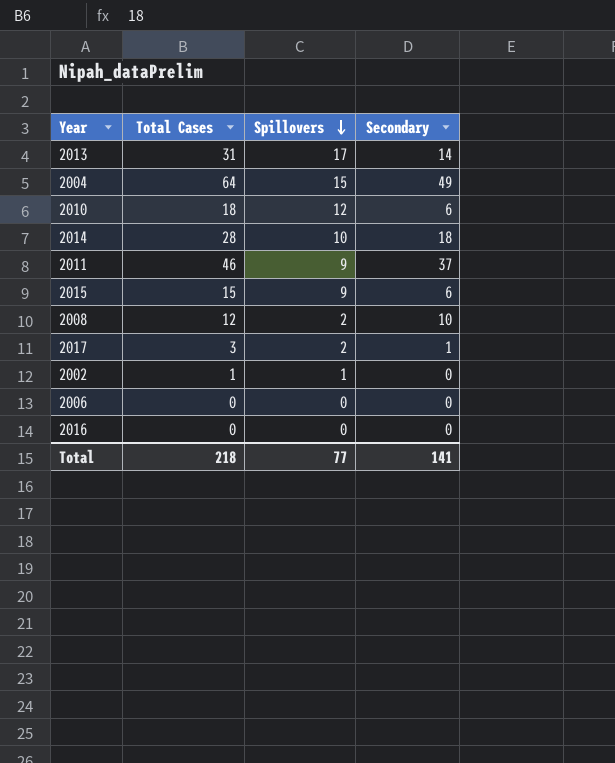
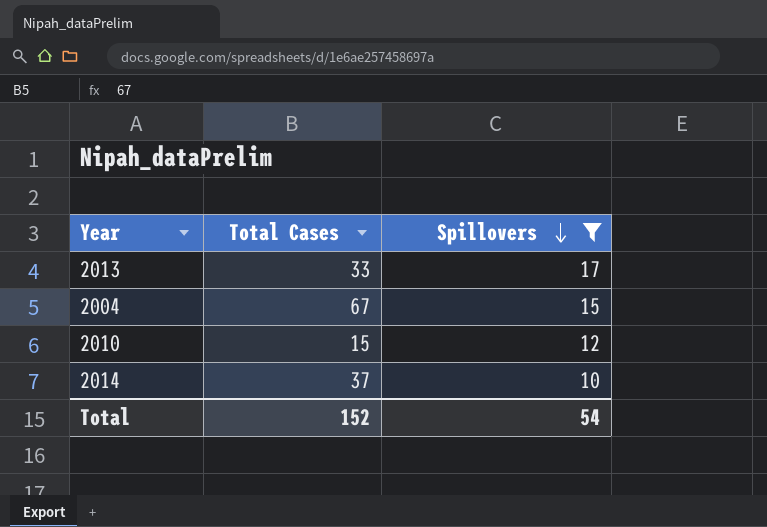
filter: none -> Spillovers >= 10
column Secondary | formula: [Total Cases] - [Spillovers] -> none
2013 | Total Cases: 31 -> 33
2004 | Total Cases: 64 -> 67
2010 | Total Cases: 18 -> 15
2014 | Total Cases: 28 -> 37
Total | Total Cases: 218 -> 152
Total | Spillovers: 77 -> 54

